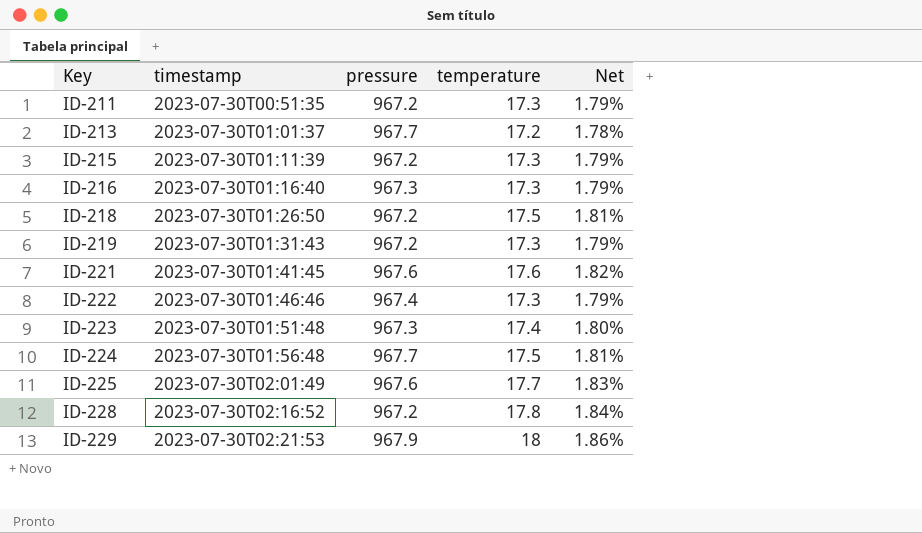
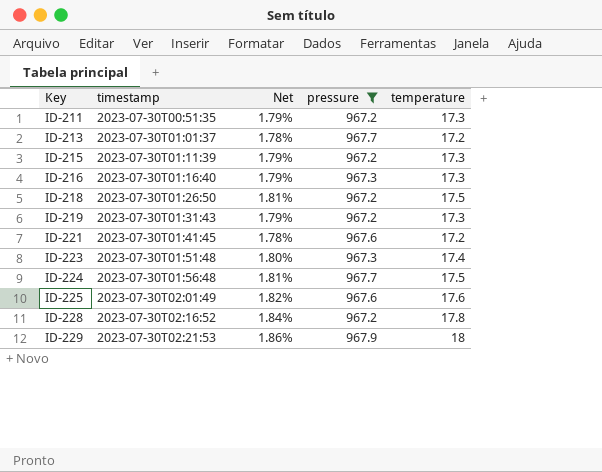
filter: none -> pressure != 967.4
column Net | position: 5 -> 3
ID-221 | Net: 1.82% -> 1.78%
ID-221 | temperature: 17.6 -> 17.2
ID-225 | Net: 1.83% -> 1.82%
ID-225 | temperature: 17.7 -> 17.6

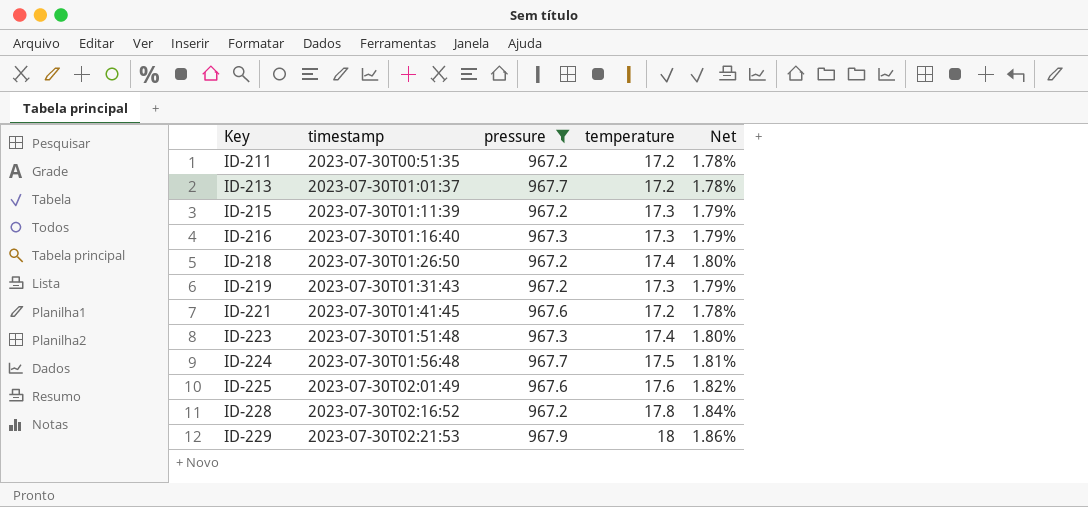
column Net | position: 3 -> 5
ID-211 | temperature: 17.3 -> 17.2
ID-211 | Net: 1.79% -> 1.78%
ID-218 | temperature: 17.5 -> 17.4
ID-218 | Net: 1.81% -> 1.80%

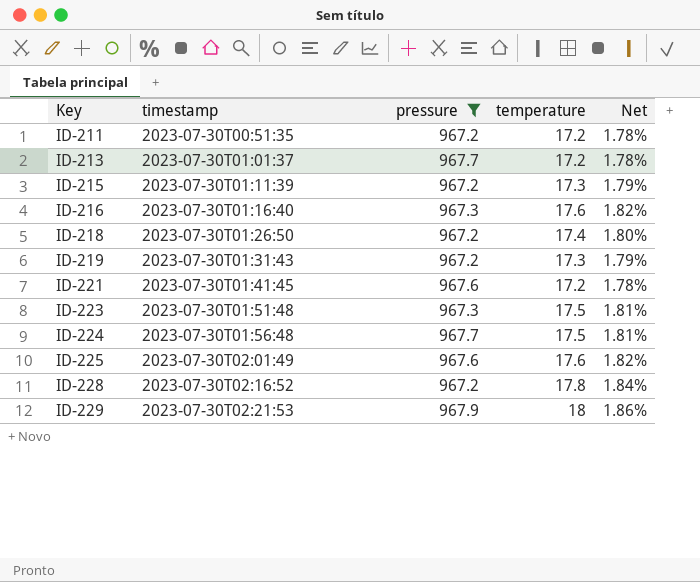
ID-216 | temperature: 17.3 -> 17.6
ID-216 | Net: 1.79% -> 1.82%
ID-223 | temperature: 17.4 -> 17.5
ID-223 | Net: 1.80% -> 1.81%

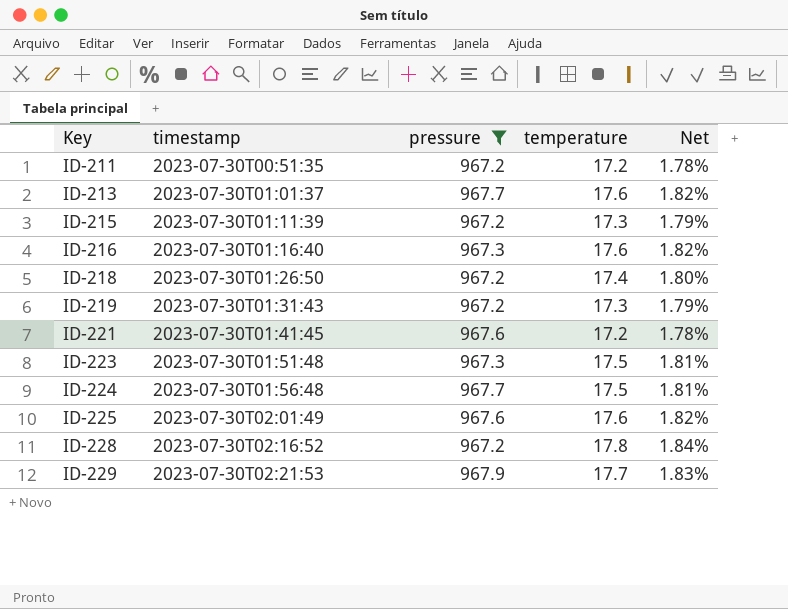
ID-213 | temperature: 17.2 -> 17.6
ID-213 | Net: 1.78% -> 1.82%
ID-229 | temperature: 18 -> 17.7
ID-229 | Net: 1.86% -> 1.83%

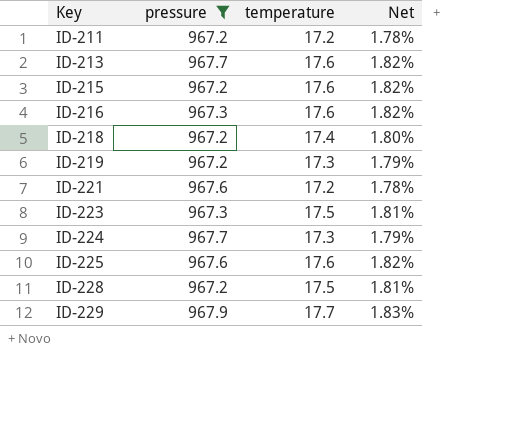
column timestamp | position: 2 -> none
ID-215 | temperature: 17.3 -> 17.6
ID-215 | Net: 1.79% -> 1.82%
ID-224 | temperature: 17.5 -> 17.3
ID-224 | Net: 1.81% -> 1.79%
ID-228 | temperature: 17.8 -> 17.5
ID-228 | Net: 1.84% -> 1.81%

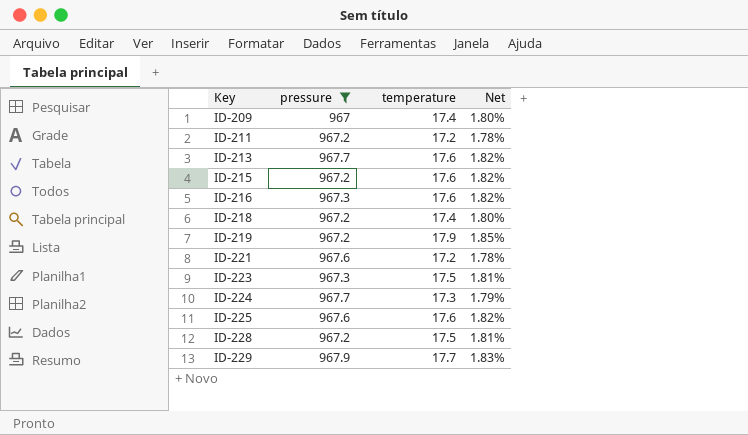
row ID-209: none -> 967 | 17.4 | 1.80%
ID-219 | temperature: 17.3 -> 17.9
ID-219 | Net: 1.79% -> 1.85%

